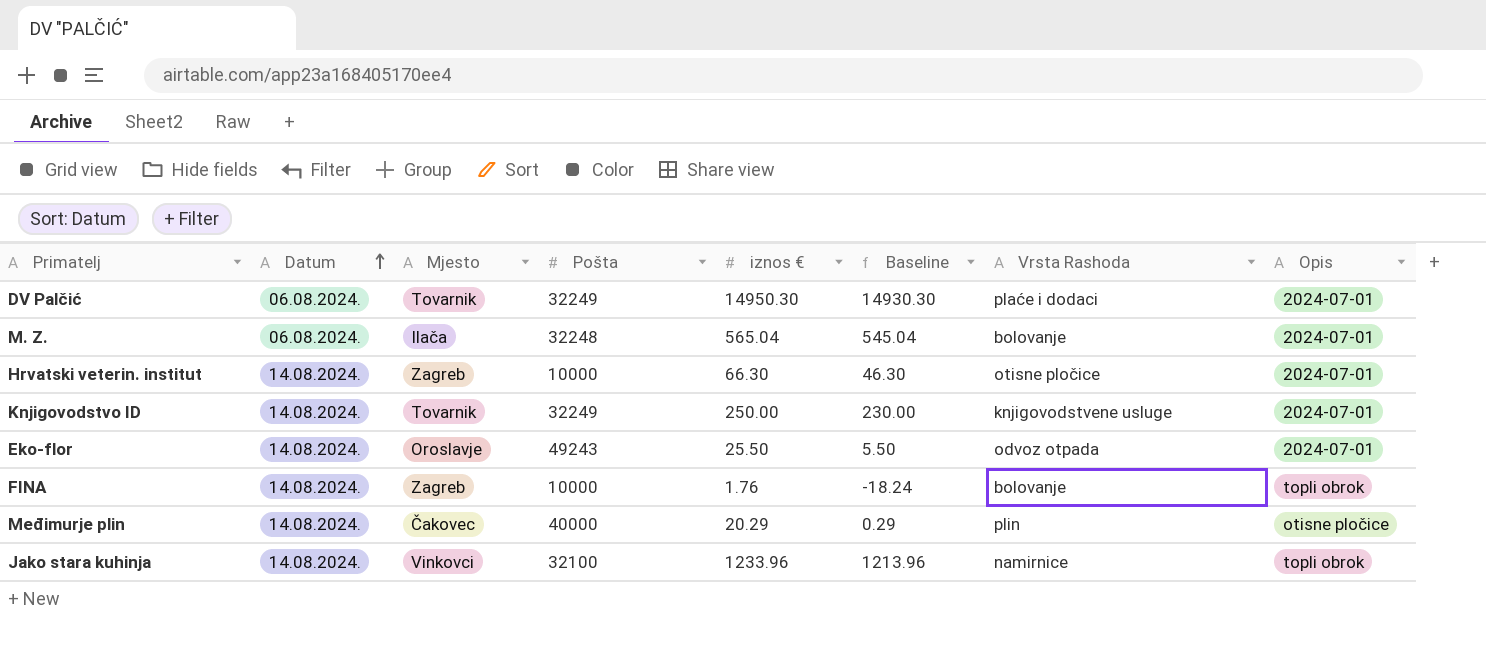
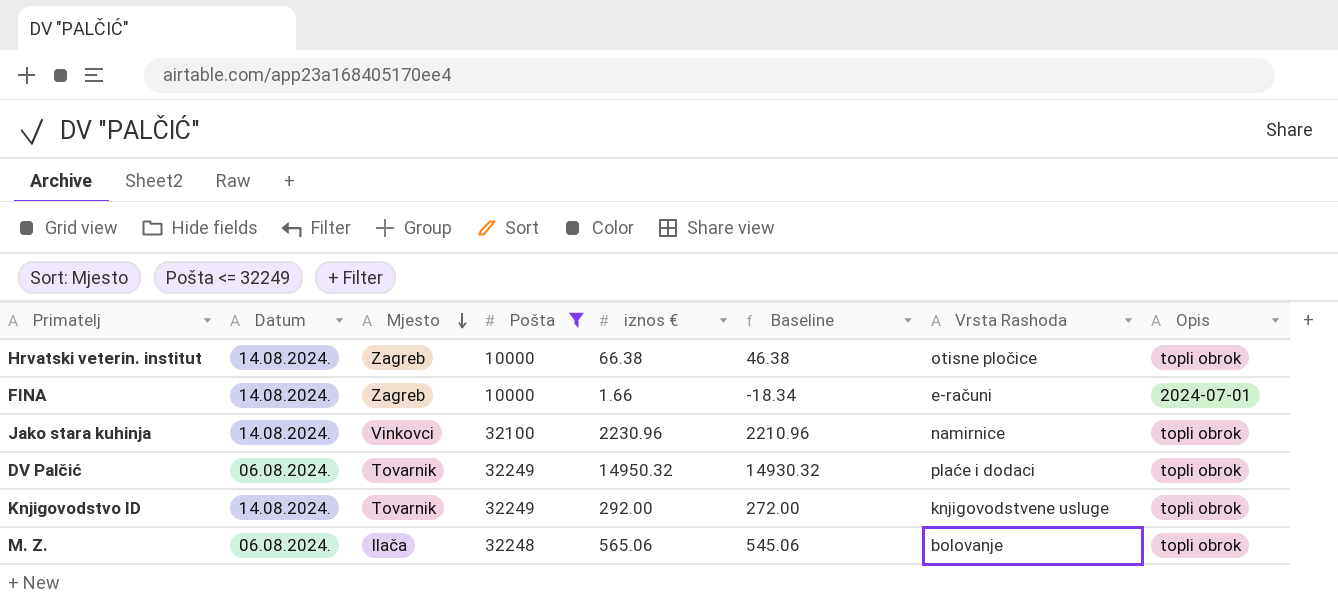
filter: none -> Pošta <= 32249
row order: Datum ascending -> Mjesto descending
Hrvatski veterin. institut | iznos €: 66.30 -> 66.38
Hrvatski veterin. institut | Baseline: 46.30 -> 46.38
Hrvatski veterin. institut | Opis: 2024-07-01 -> topli obrok
FINA | iznos €: 1.76 -> 1.66
FINA | Baseline: -18.24 -> -18.34
FINA | Vrsta Rashoda: bolovanje -> e-računi
FINA | Opis: topli obrok -> 2024-07-01
Jako stara kuhinja | iznos €: 1233.96 -> 2230.96
Jako stara kuhinja | Baseline: 1213.96 -> 2210.96
DV Palčić | iznos €: 14950.30 -> 14950.32
DV Palčić | Baseline: 14930.30 -> 14930.32
DV Palčić | Opis: 2024-07-01 -> topli obrok
Knjigovodstvo ID | iznos €: 250.00 -> 292.00
Knjigovodstvo ID | Baseline: 230.00 -> 272.00
Knjigovodstvo ID | Opis: 2024-07-01 -> topli obrok
M. Z. | iznos €: 565.04 -> 565.06
M. Z. | Baseline: 545.04 -> 545.06
M. Z. | Opis: 2024-07-01 -> topli obrok

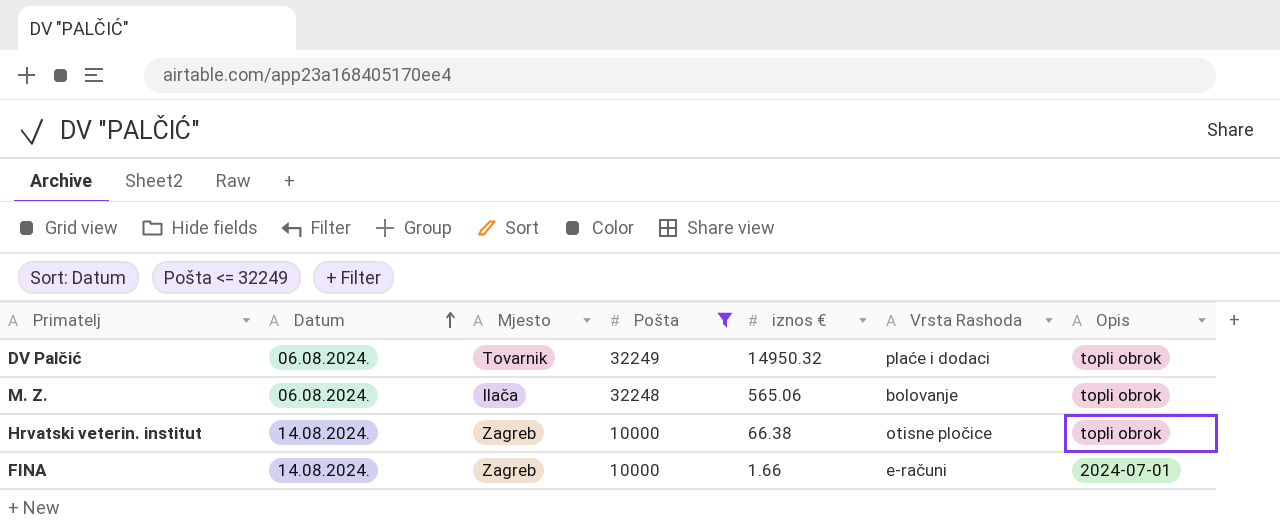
row order: Mjesto descending -> Datum ascending
column Baseline | formula: [iznos €] - 20 -> none
row Jako stara kuhinja: 14.08.2024. | Vinkovci | 32100 | 2230.96 | 2210.96 | namirnice | topli obrok -> none
row Knjigovodstvo ID: 14.08.2024. | Tovarnik | 32249 | 292.00 | 272.00 | knjigovodstvene usluge | topli obrok -> none

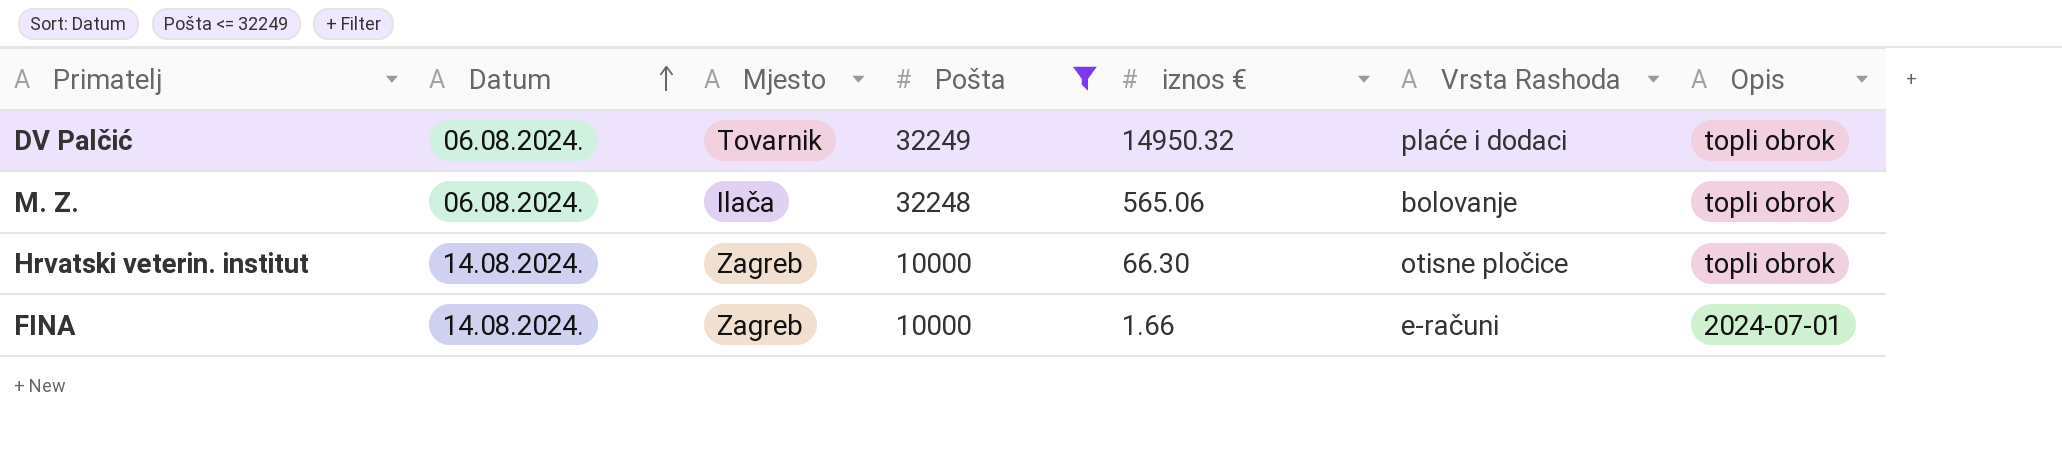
Hrvatski veterin. institut | iznos €: 66.38 -> 66.30

